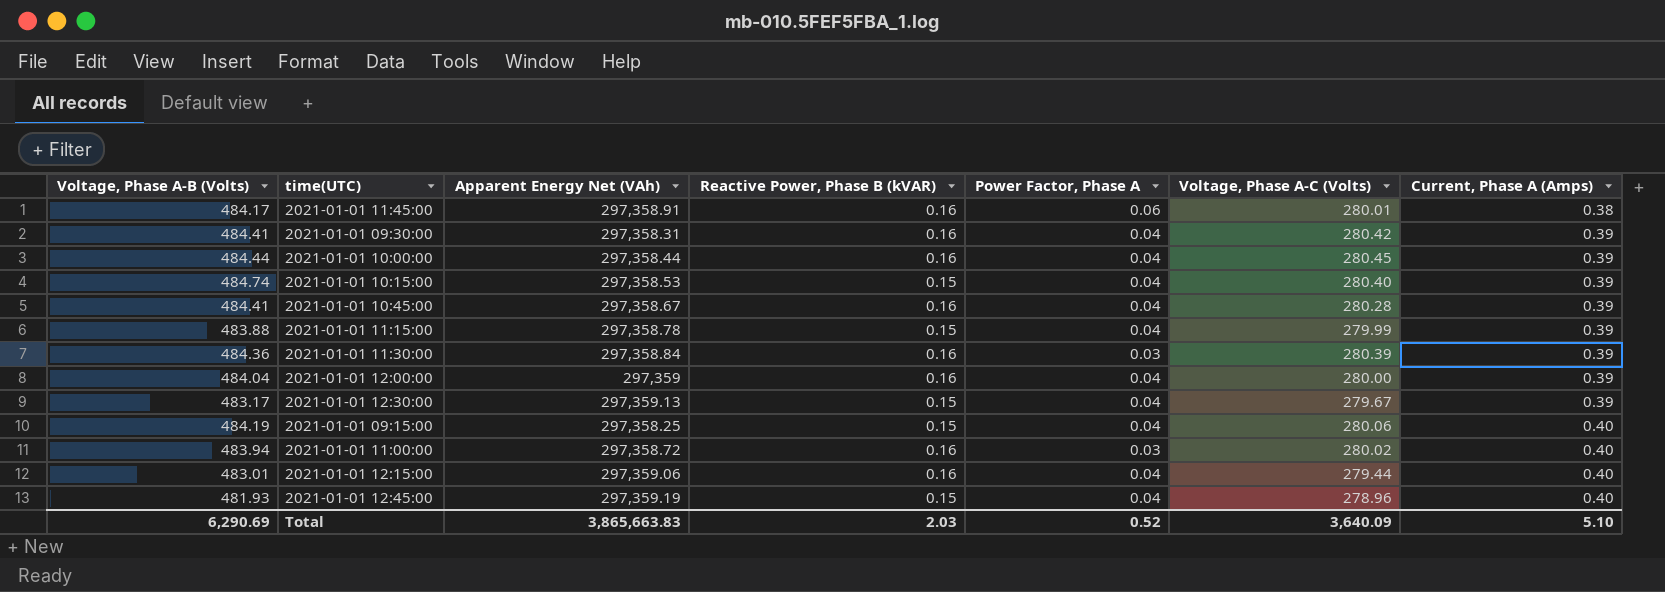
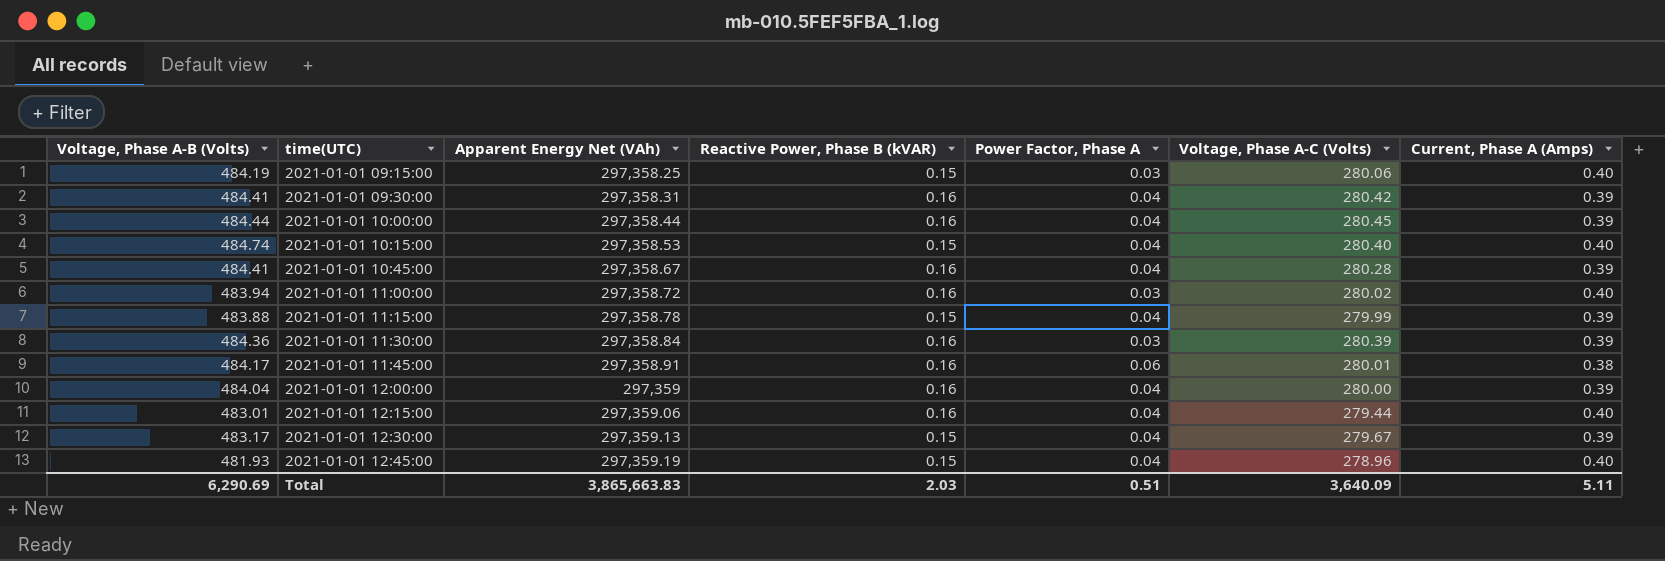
row order: Current, Phase A (Amps) ascending -> time(UTC) ascending
2021-01-01 09:15:00 | Power Factor, Phase A: 0.04 -> 0.03
2021-01-01 10:15:00 | Current, Phase A (Amps): 0.39 -> 0.40
Total | Power Factor, Phase A: 0.52 -> 0.51
Total | Current, Phase A (Amps): 5.10 -> 5.11

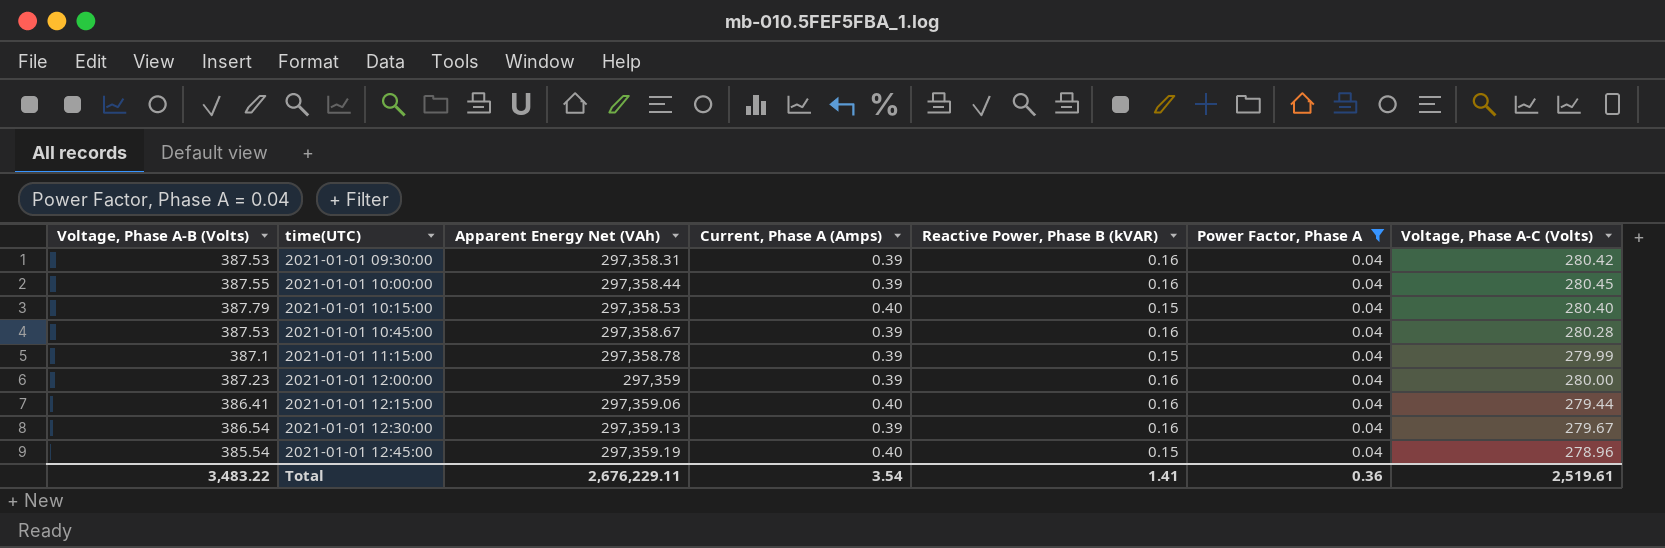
filter: none -> Power Factor, Phase A = 0.04
column Current, Phase A (Amps) | position: 7 -> 4
2021-01-01 09:30:00 | Voltage, Phase A-B (Volts): 484.41 -> 387.53
2021-01-01 10:00:00 | Voltage, Phase A-B (Volts): 484.44 -> 387.55
2021-01-01 10:15:00 | Voltage, Phase A-B (Volts): 484.74 -> 387.79
2021-01-01 10:45:00 | Voltage, Phase A-B (Volts): 484.41 -> 387.53
2021-01-01 11:15:00 | Voltage, Phase A-B (Volts): 483.88 -> 387.1
2021-01-01 12:00:00 | Voltage, Phase A-B (Volts): 484.04 -> 387.23
2021-01-01 12:15:00 | Voltage, Phase A-B (Volts): 483.01 -> 386.41
2021-01-01 12:30:00 | Voltage, Phase A-B (Volts): 483.17 -> 386.54
2021-01-01 12:30:00 | Reactive Power, Phase B (kVAR): 0.15 -> 0.16
2021-01-01 12:45:00 | Voltage, Phase A-B (Volts): 481.93 -> 385.54
Total | Voltage, Phase A-B (Volts): 6,290.69 -> 3,483.22
Total | Apparent Energy Net (VAh): 3,865,663.83 -> 2,676,229.11
Total | Current, Phase A (Amps): 5.11 -> 3.54
Total | Reactive Power, Phase B (kVAR): 2.03 -> 1.41
Total | Power Factor, Phase A: 0.51 -> 0.36
Total | Voltage, Phase A-C (Volts): 3,640.09 -> 2,519.61

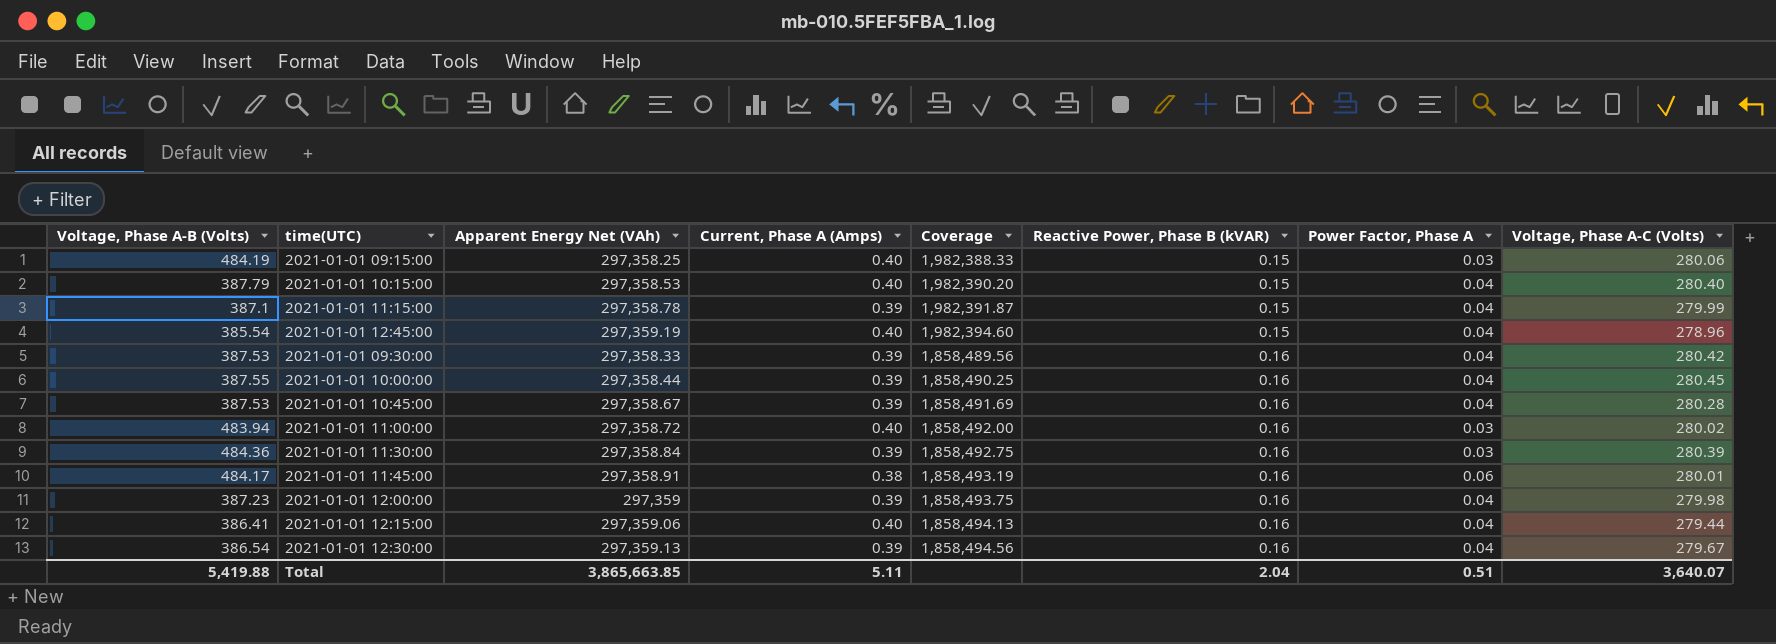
filter: Power Factor, Phase A = 0.04 -> none
row order: time(UTC) ascending -> Reactive Power, Phase B (kVAR) ascending
column Coverage | formula: none -> [Apparent Energy Net (VAh)] / [Reactive Power, Phase B (kVAR)]
2021-01-01 09:30:00 | Apparent Energy Net (VAh): 297,358.31 -> 297,358.33
2021-01-01 12:00:00 | Voltage, Phase A-C (Volts): 280.00 -> 279.98
Total | Voltage, Phase A-B (Volts): 3,483.22 -> 5,419.88
Total | Apparent Energy Net (VAh): 2,676,229.11 -> 3,865,663.85
Total | Current, Phase A (Amps): 3.54 -> 5.11
Total | Reactive Power, Phase B (kVAR): 1.41 -> 2.04
Total | Power Factor, Phase A: 0.36 -> 0.51
Total | Voltage, Phase A-C (Volts): 2,519.61 -> 3,640.07

